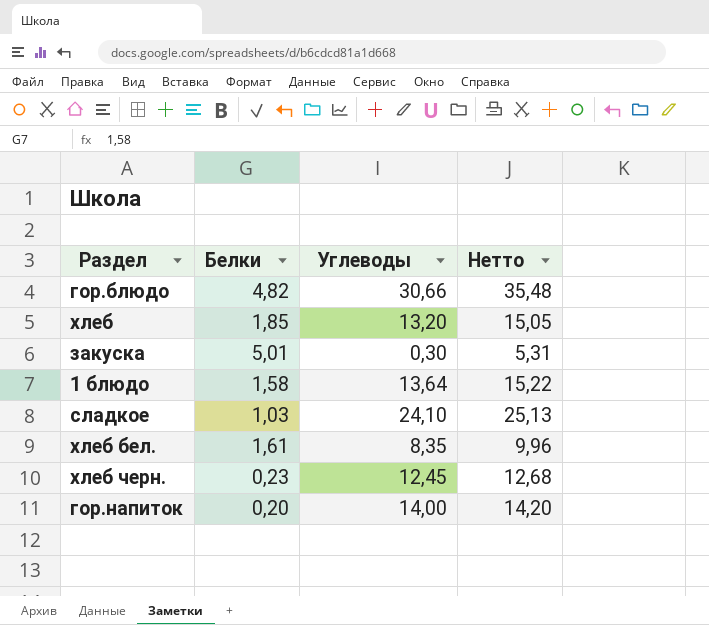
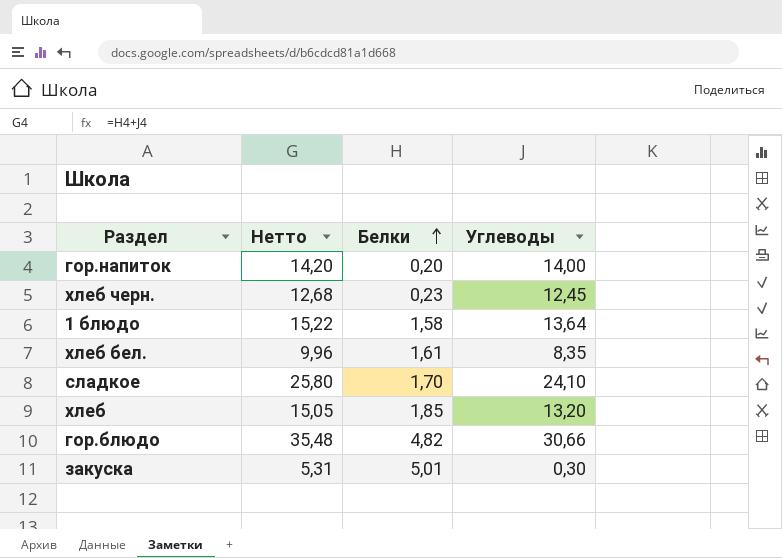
row order: none -> Белки ascending
column Нетто | position: 4 -> 2
сладкое | Нетто: 25,13 -> 25,80
сладкое | Белки: 1,03 -> 1,70

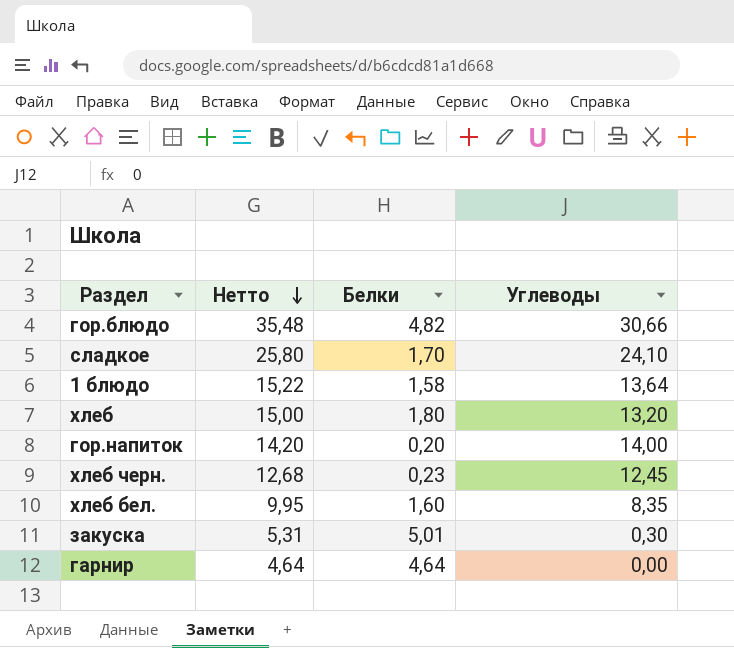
row order: Белки ascending -> Нетто descending
хлеб | Нетто: 15,05 -> 15,00
хлеб | Белки: 1,85 -> 1,80
хлеб бел. | Нетто: 9,96 -> 9,95
хлеб бел. | Белки: 1,61 -> 1,60
row гарнир: none -> 4,64 | 4,64 | 0,00

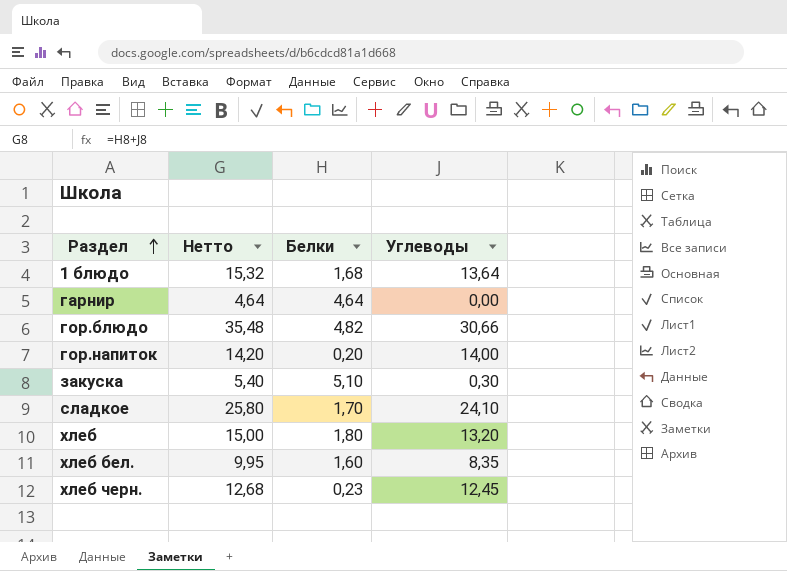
row order: Нетто descending -> Раздел ascending
1 блюдо | Нетто: 15,22 -> 15,32
1 блюдо | Белки: 1,58 -> 1,68
закуска | Нетто: 5,31 -> 5,40
закуска | Белки: 5,01 -> 5,10

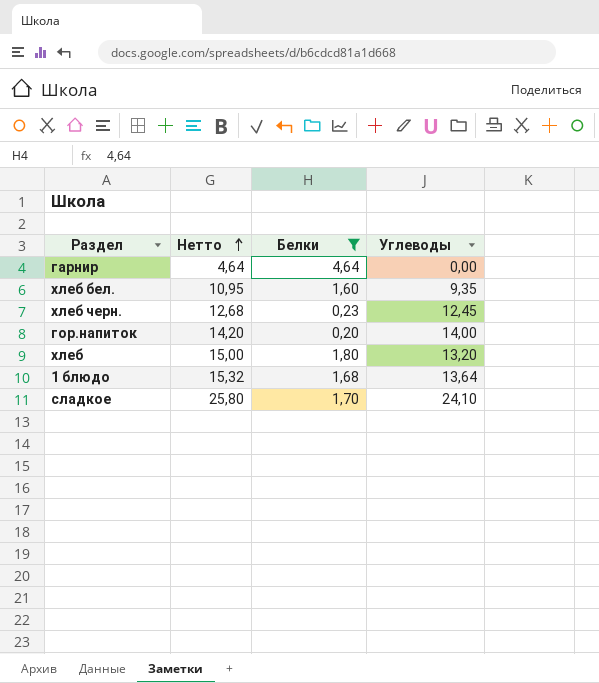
filter: none -> Белки <= 4,64
row order: Раздел ascending -> Нетто ascending
хлеб бел. | Нетто: 9,95 -> 10,95
хлеб бел. | Углеводы: 8,35 -> 9,35

